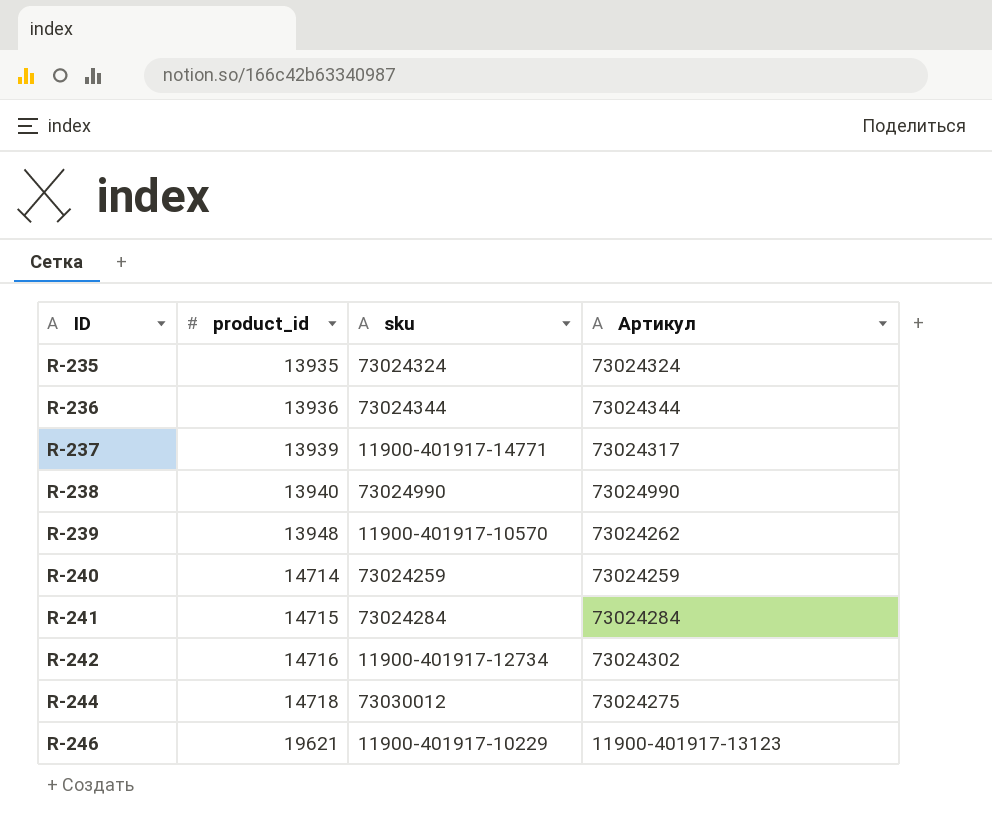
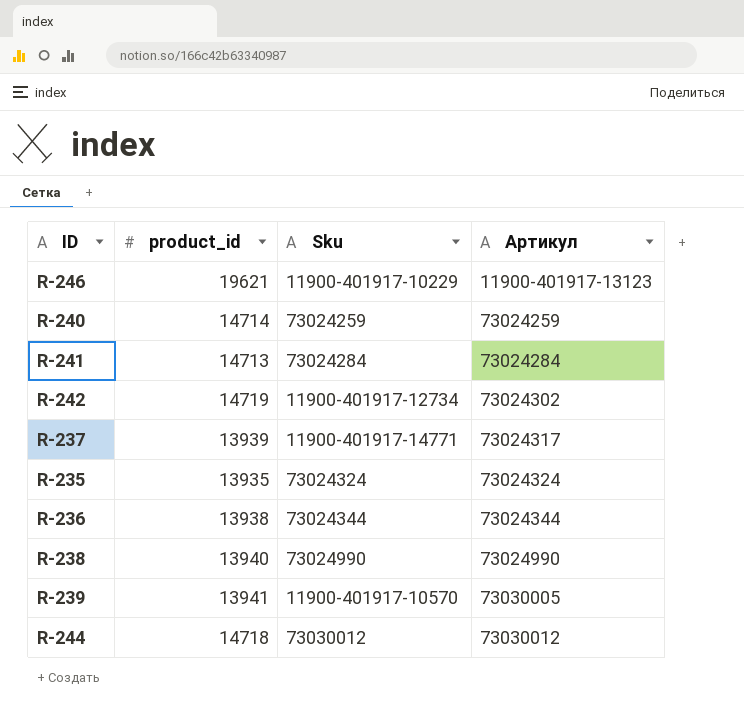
row order: ID ascending -> Артикул ascending
column name: sku -> Sku
R-241 | product_id: 14715 -> 14713
R-242 | product_id: 14716 -> 14719
R-236 | product_id: 13936 -> 13938
R-239 | product_id: 13948 -> 13941
R-239 | Артикул: 73024262 -> 73030005
R-244 | Артикул: 73024275 -> 73030012

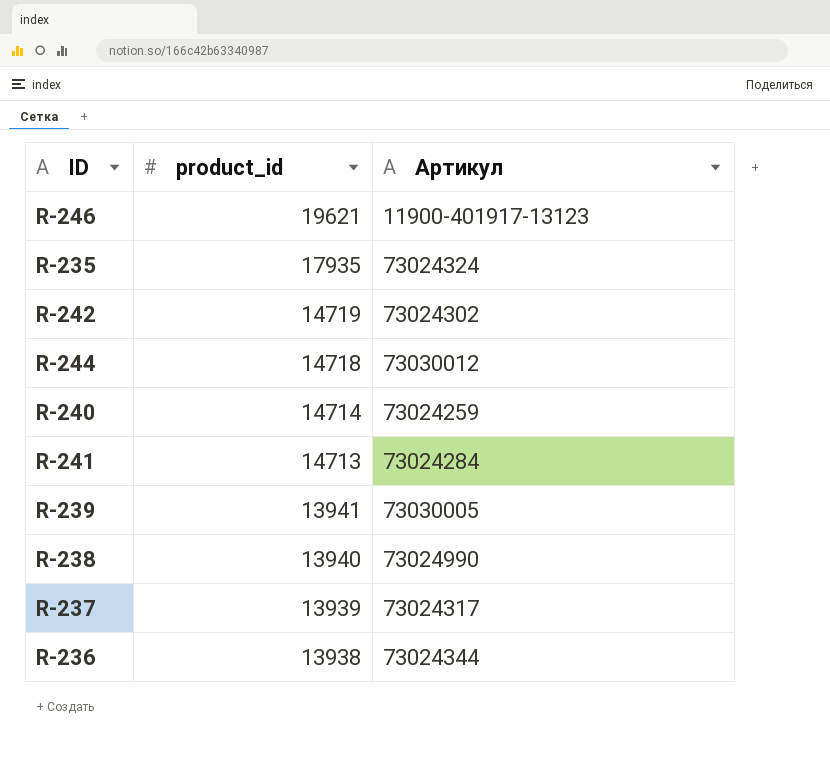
row order: Артикул ascending -> product_id descending
column Sku | position: 3 -> none
R-235 | product_id: 13935 -> 17935

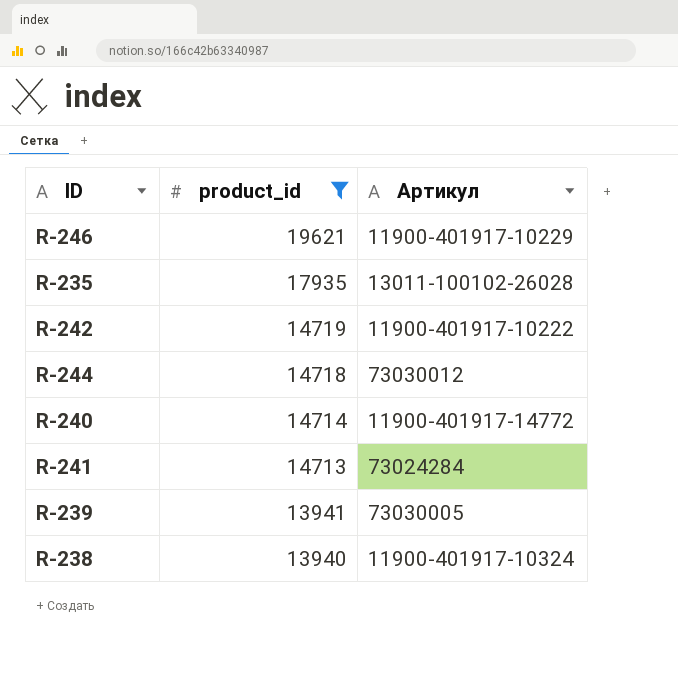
filter: none -> product_id >= 13940
R-246 | Артикул: 11900-401917-13123 -> 11900-401917-10229
R-235 | Артикул: 73024324 -> 13011-100102-26028
R-242 | Артикул: 73024302 -> 11900-401917-10222
R-240 | Артикул: 73024259 -> 11900-401917-14772
R-238 | Артикул: 73024990 -> 11900-401917-10324

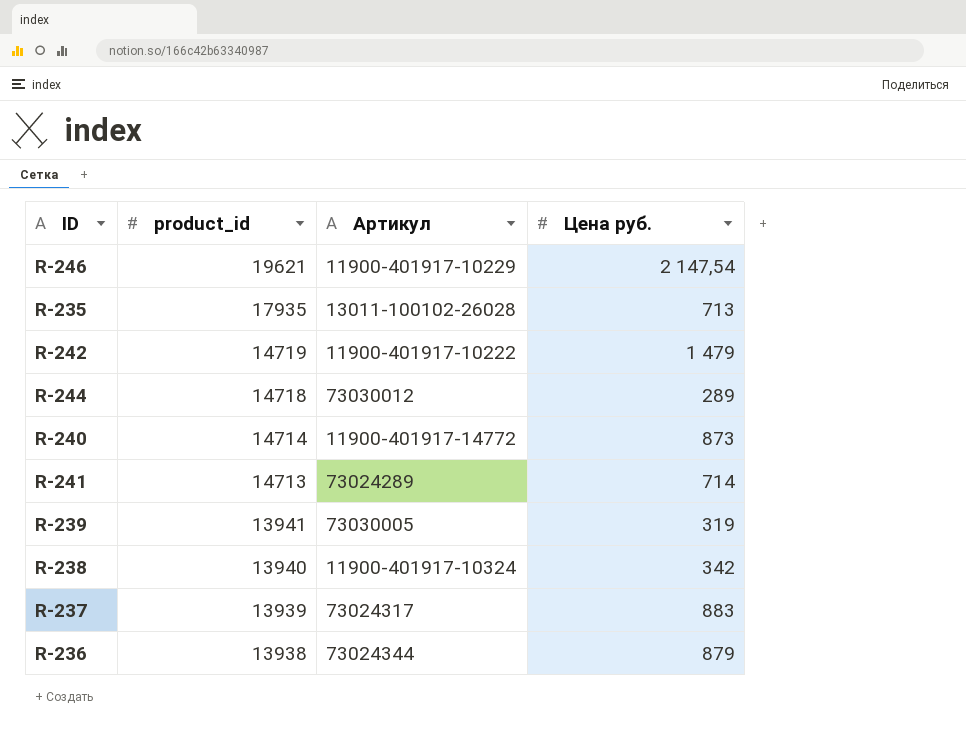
filter: product_id >= 13940 -> none
column Цена руб. | position: none -> 4
R-241 | Артикул: 73024284 -> 73024289

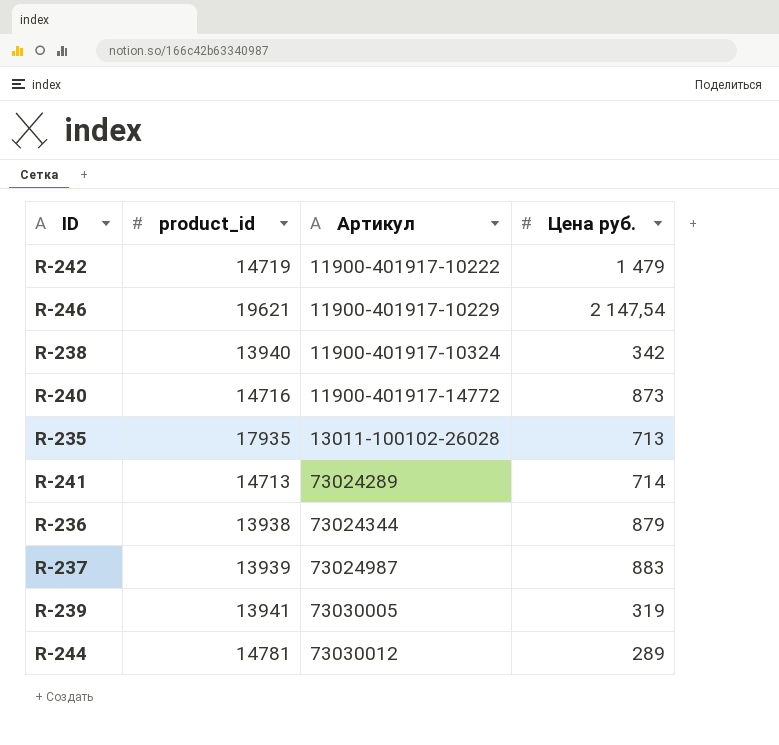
row order: product_id descending -> Артикул ascending
R-240 | product_id: 14714 -> 14716
R-237 | Артикул: 73024317 -> 73024987
R-244 | product_id: 14718 -> 14781

